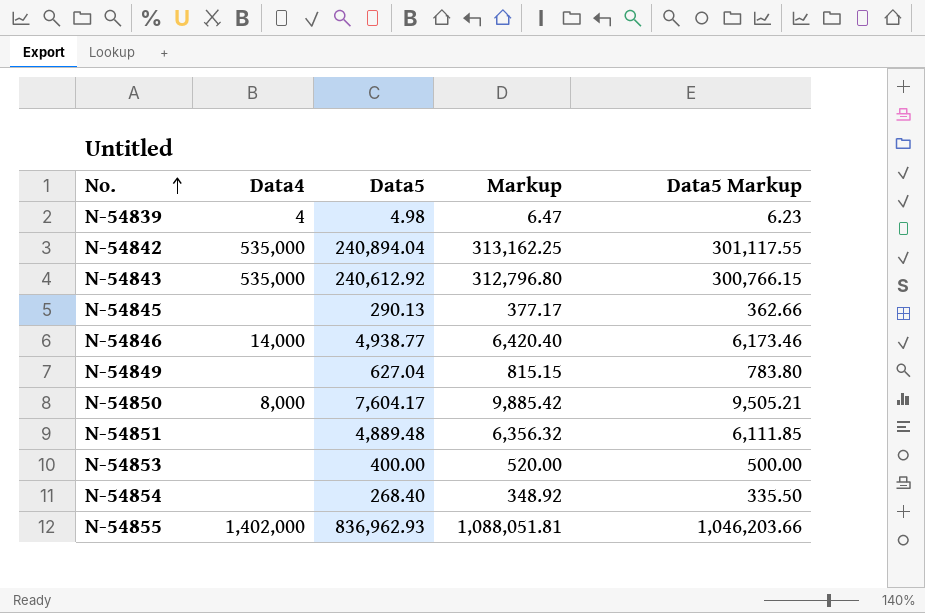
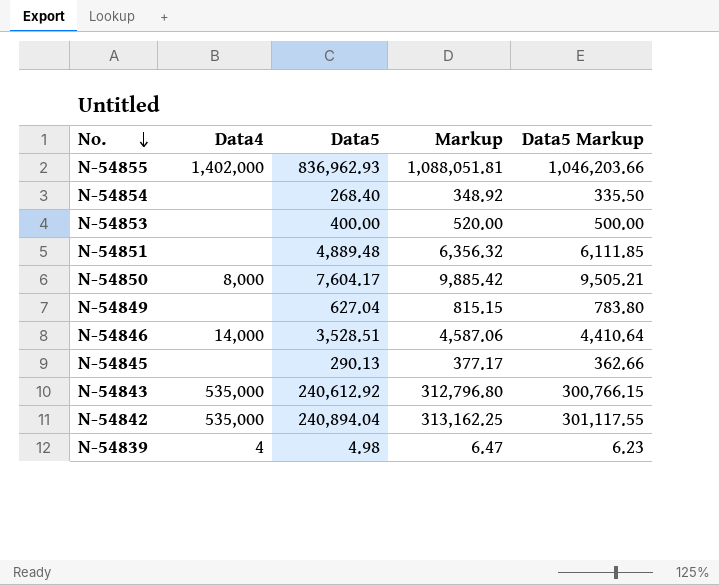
row order: No. ascending -> No. descending
N-54846 | Data5: 4,938.77 -> 3,528.51
N-54846 | Markup: 6,420.40 -> 4,587.06
N-54846 | Data5 Markup: 6,173.46 -> 4,410.64

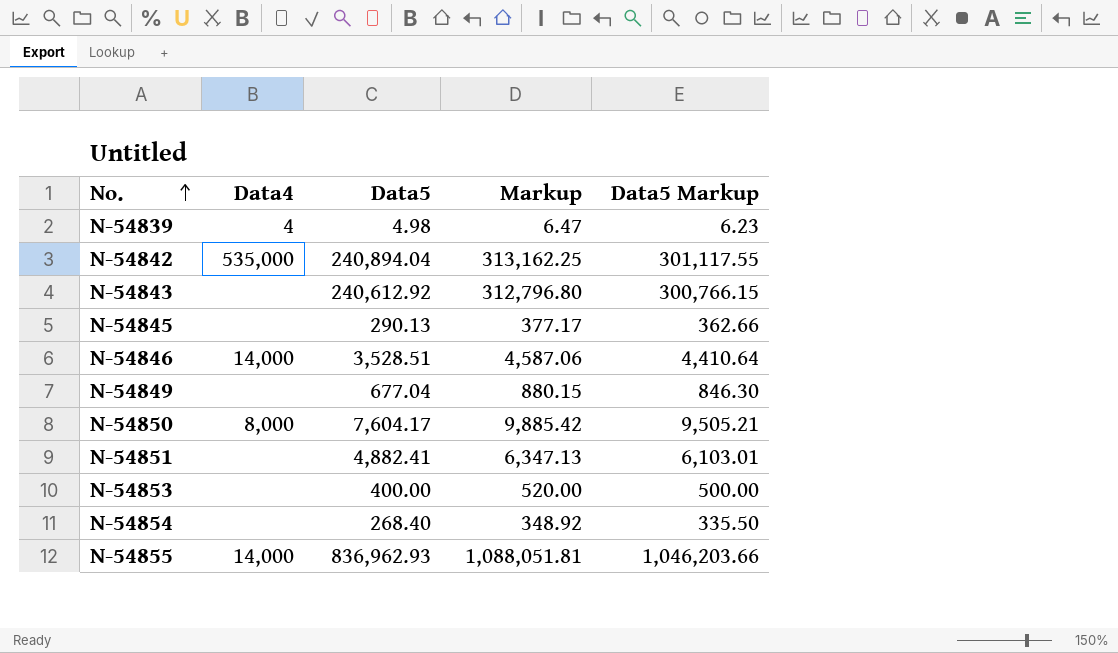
row order: No. descending -> No. ascending
N-54843 | Data4: 535,000 -> none
N-54849 | Data5: 627.04 -> 677.04
N-54849 | Markup: 815.15 -> 880.15
N-54849 | Data5 Markup: 783.80 -> 846.30
N-54851 | Data5: 4,889.48 -> 4,882.41
N-54851 | Markup: 6,356.32 -> 6,347.13
N-54851 | Data5 Markup: 6,111.85 -> 6,103.01
N-54855 | Data4: 1,402,000 -> 14,000

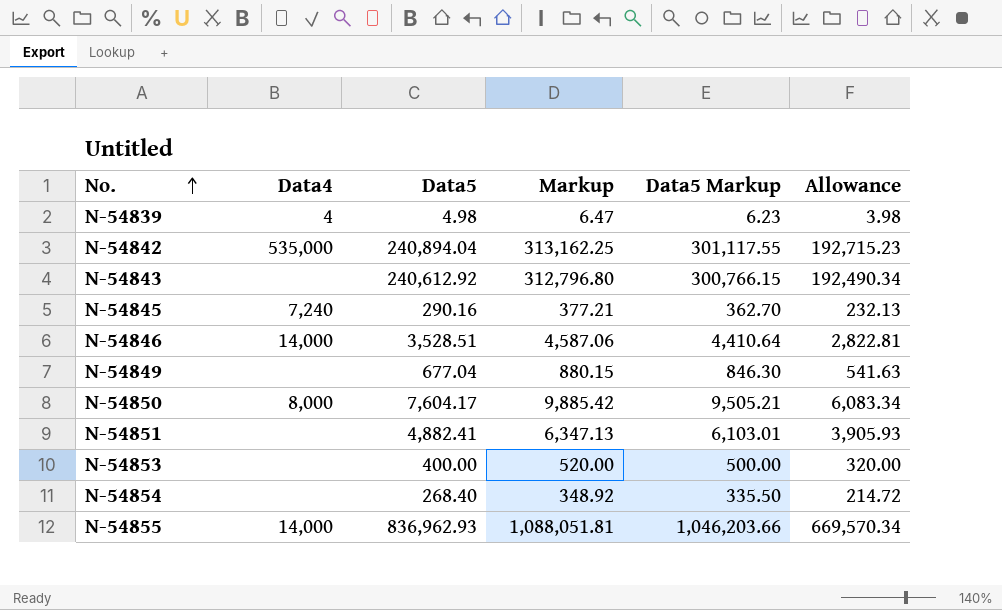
column Allowance | formula: none -> [Data5] * 0.8
N-54845 | Data4: none -> 7,240
N-54845 | Data5: 290.13 -> 290.16
N-54845 | Markup: 377.17 -> 377.21
N-54845 | Data5 Markup: 362.66 -> 362.70

